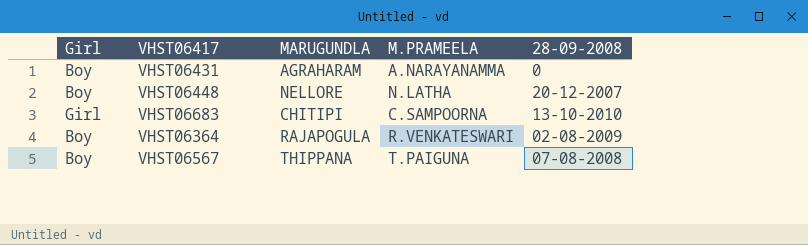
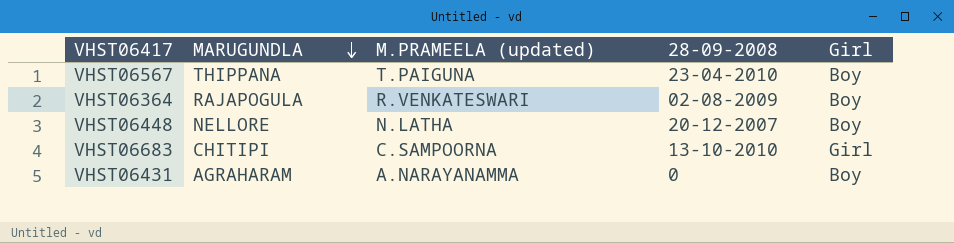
row order: none -> MARUGUNDLA descending
column name: M.PRAMEELA -> M.PRAMEELA (updated)
column Girl | position: 1 -> 5
VHST06567 | 28-09-2008: 07-08-2008 -> 23-04-2010

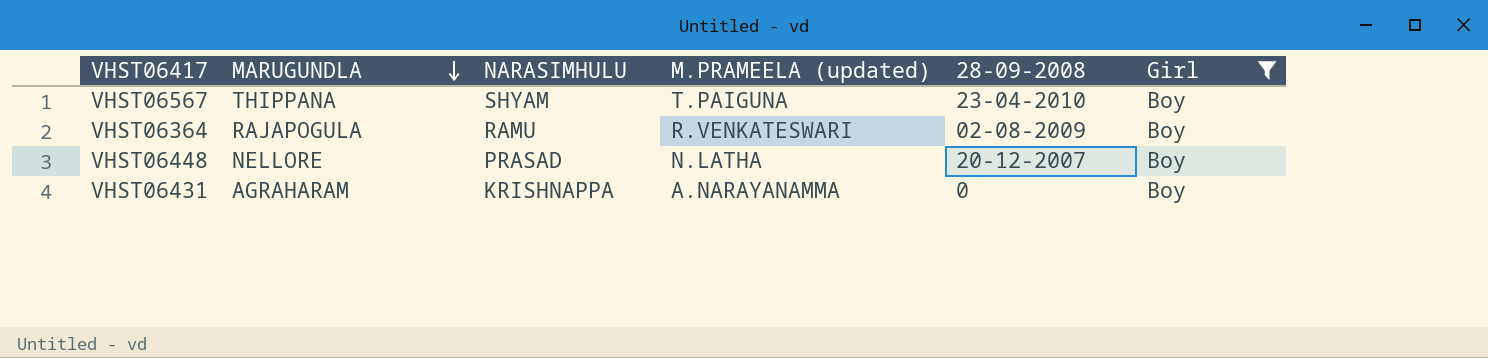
filter: none -> Girl = Boy
column NARASIMHULU | position: none -> 3

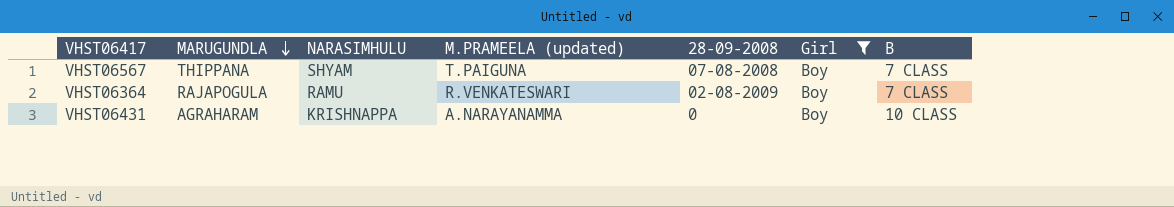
column B | position: none -> 7
row VHST06448: NELLORE | PRASAD | N.LATHA | 20-12-2007 | Boy -> none
VHST06567 | 28-09-2008: 23-04-2010 -> 07-08-2008

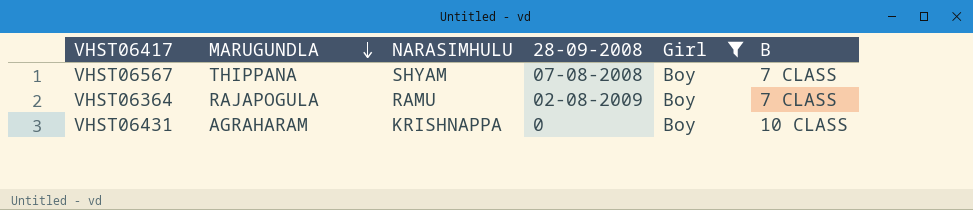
column M.PRAMEELA (updated) | position: 4 -> none

